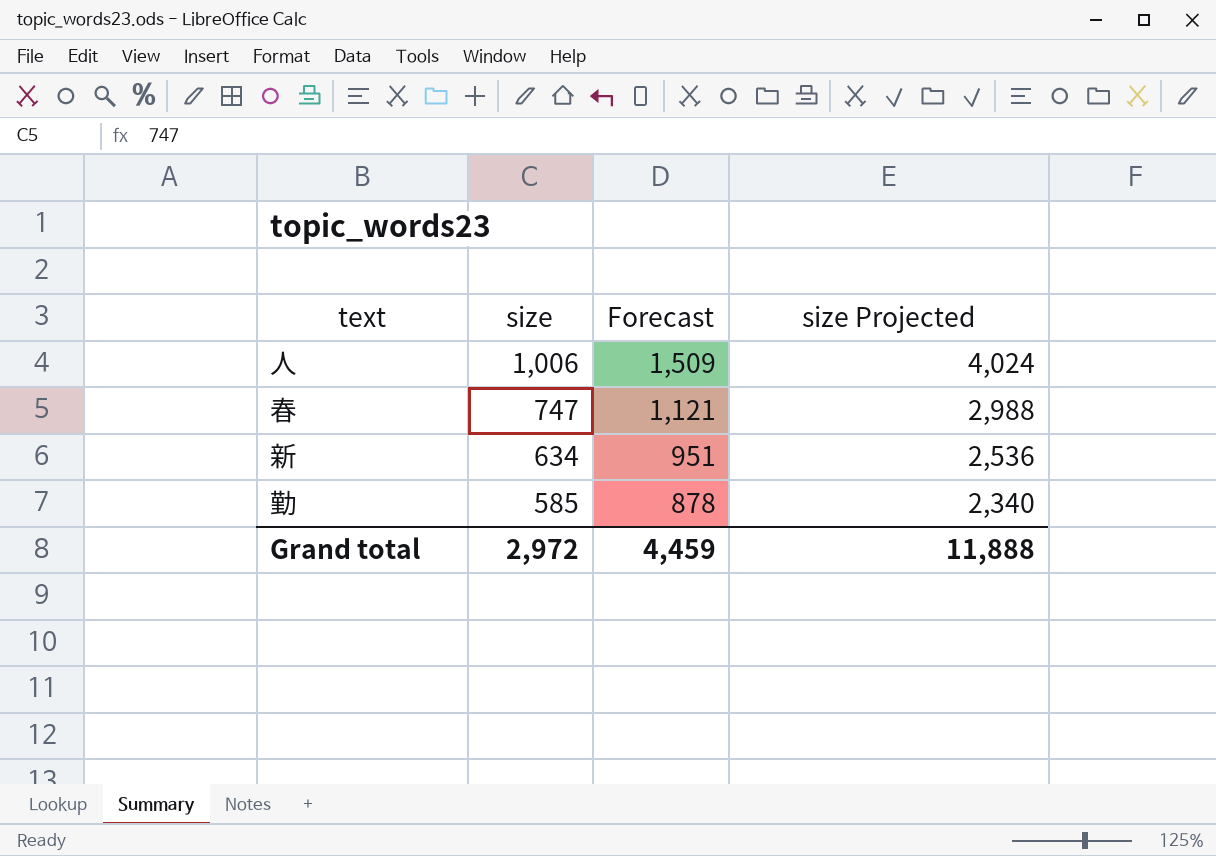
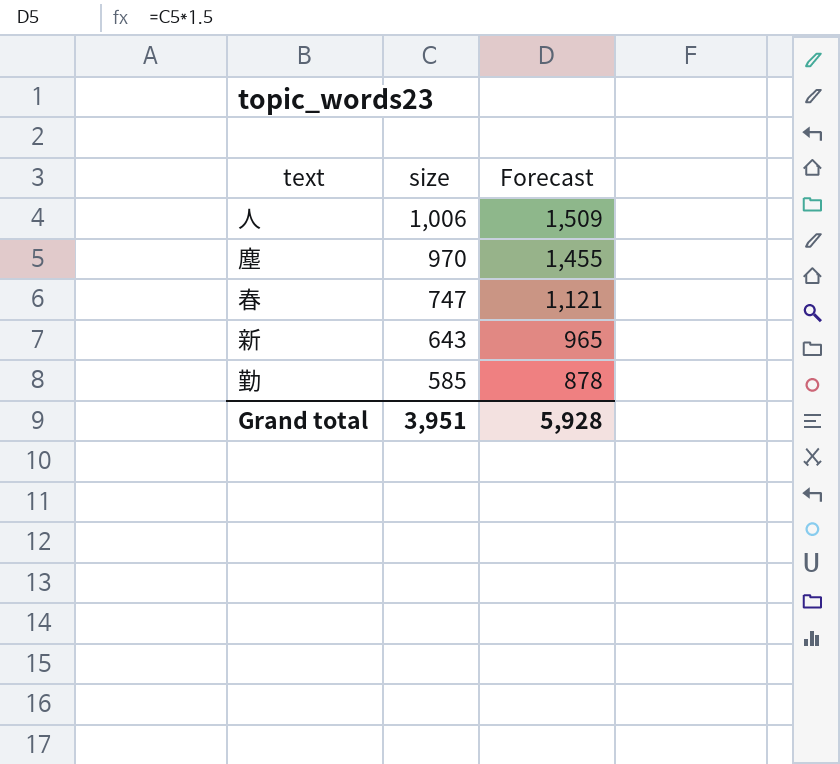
column size Projected | formula: [size] * 4 -> none
row 塵: none -> 970 | 1,455
新 | size: 634 -> 643
新 | Forecast: 951 -> 965
Grand total | size: 2,972 -> 3,951
Grand total | Forecast: 4,459 -> 5,928

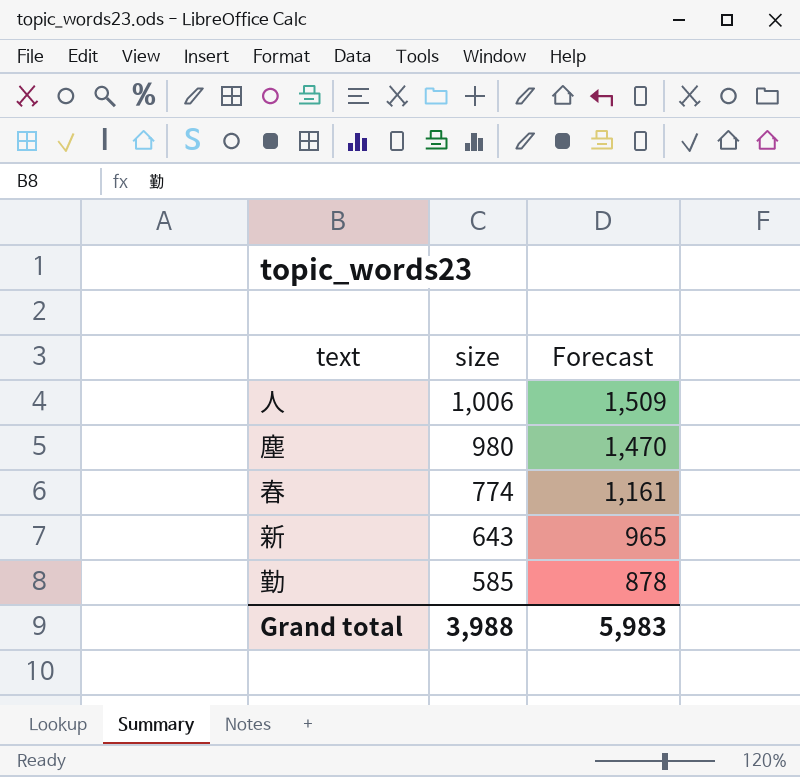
塵 | size: 970 -> 980
塵 | Forecast: 1,455 -> 1,470
春 | size: 747 -> 774
春 | Forecast: 1,121 -> 1,161
Grand total | size: 3,951 -> 3,988
Grand total | Forecast: 5,928 -> 5,983

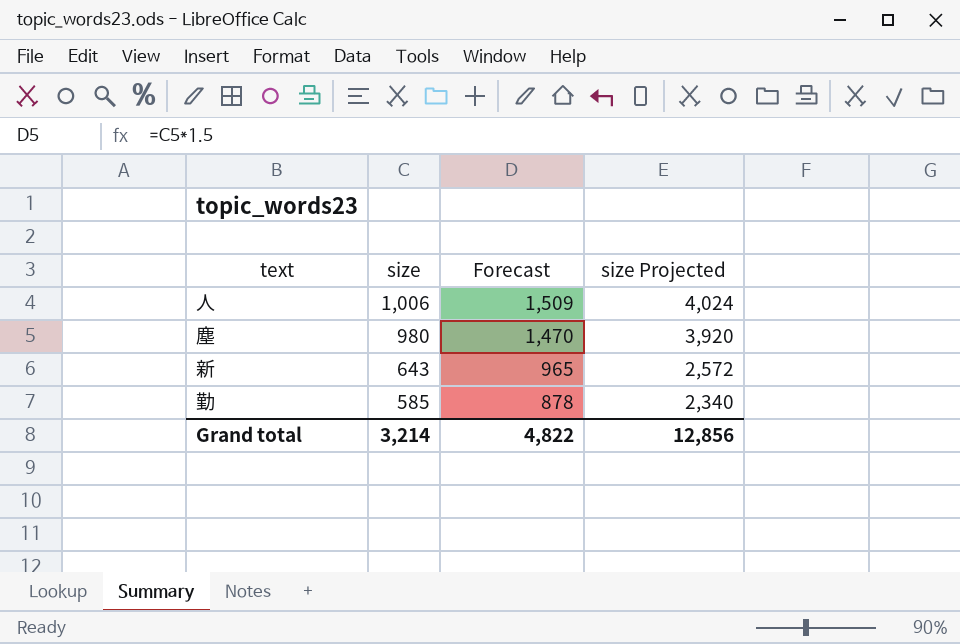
column size Projected | formula: none -> [size] * 4
row 春: 774 | 1,161 -> none
Grand total | size: 3,988 -> 3,214
Grand total | Forecast: 5,983 -> 4,822

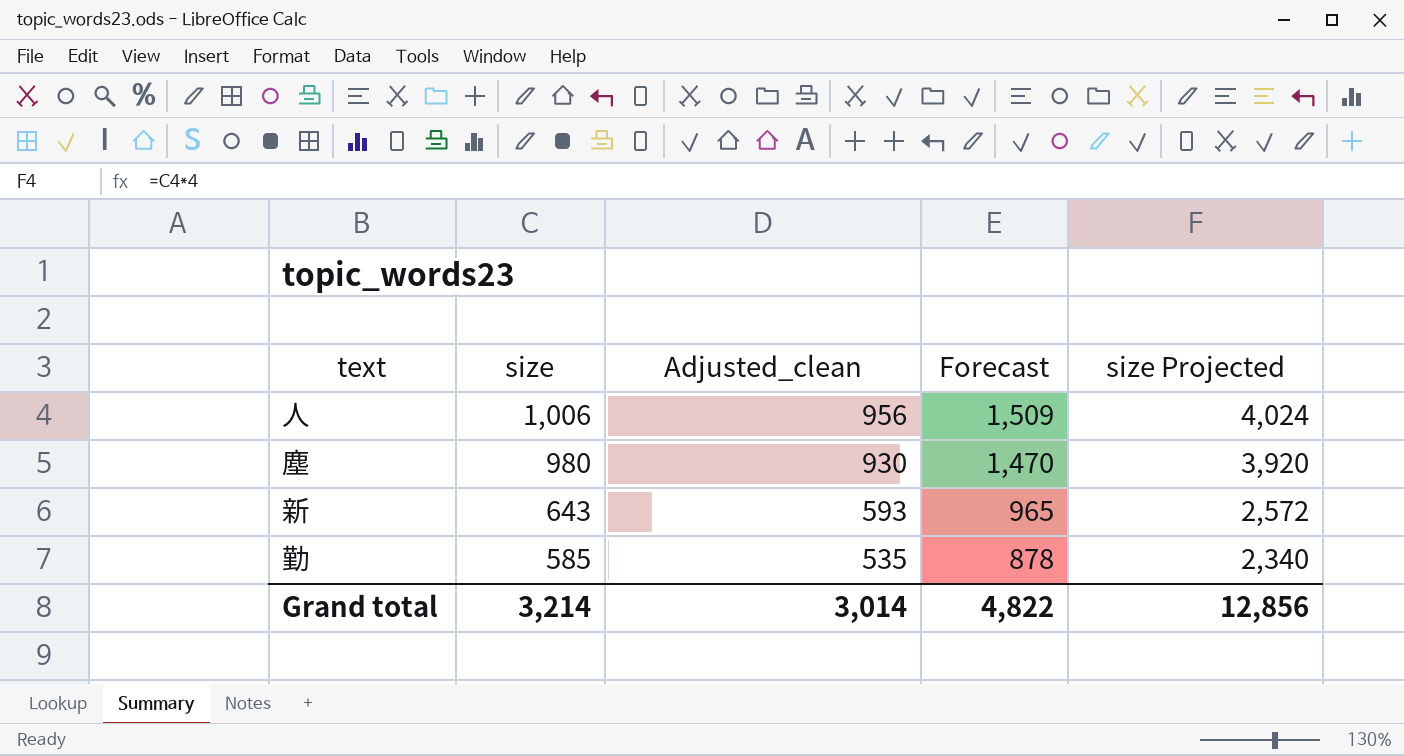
column Adjusted_clean | formula: none -> [size] - 50

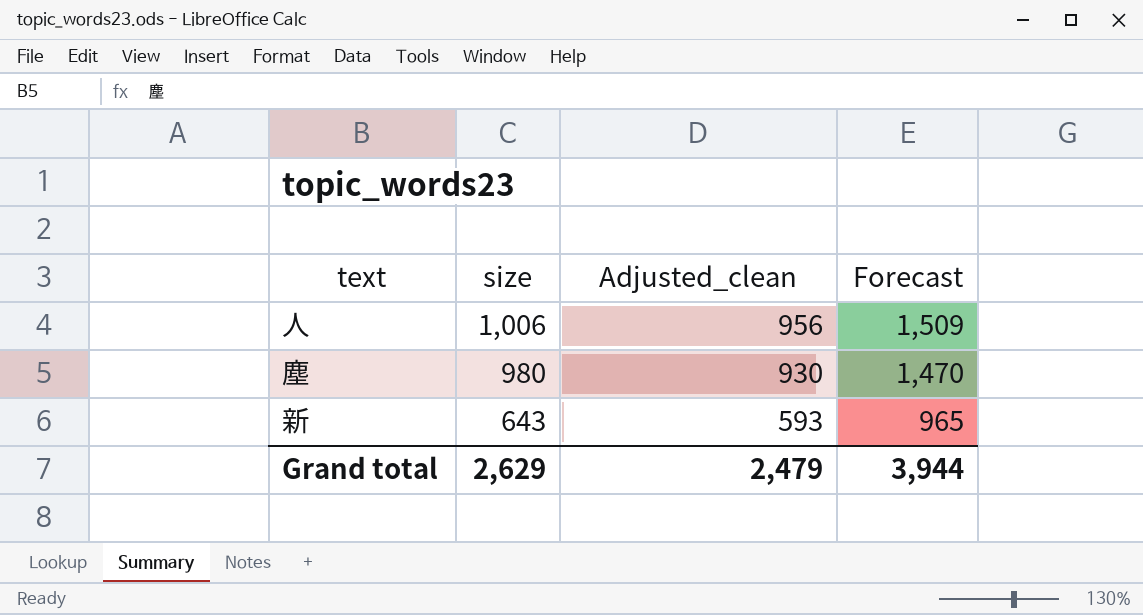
column size Projected | formula: [size] * 4 -> none
row 勤: 585 | 535 | 878 | 2,340 -> none
Grand total | size: 3,214 -> 2,629
Grand total | Adjusted_clean: 3,014 -> 2,479
Grand total | Forecast: 4,822 -> 3,944

